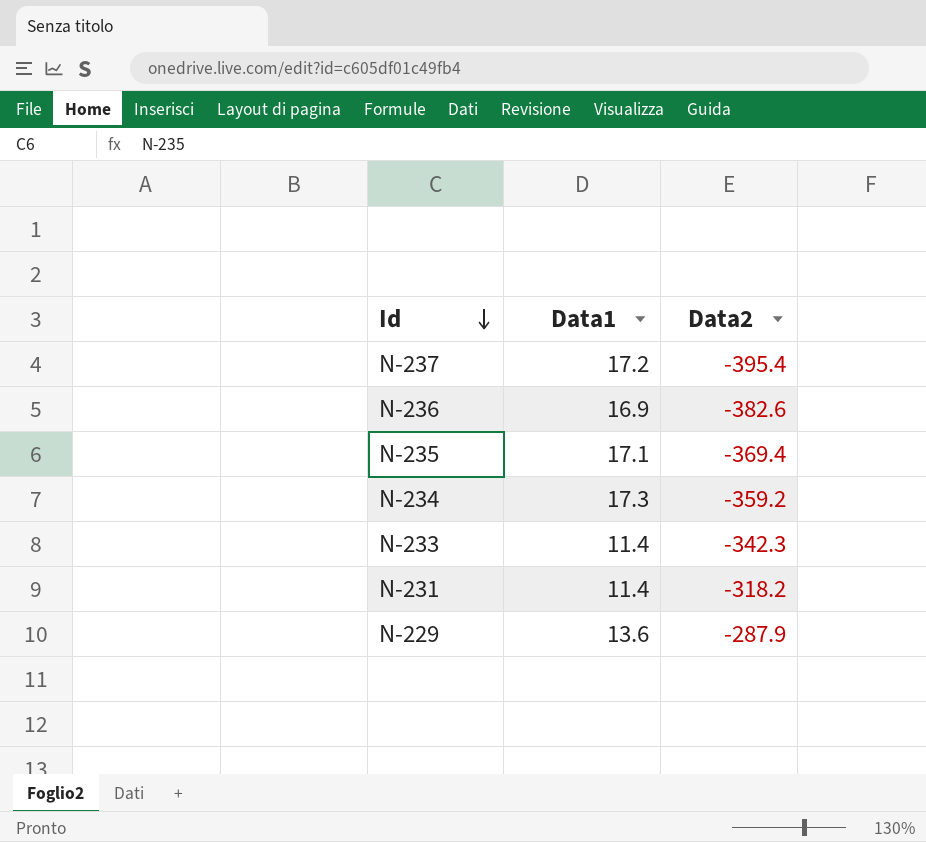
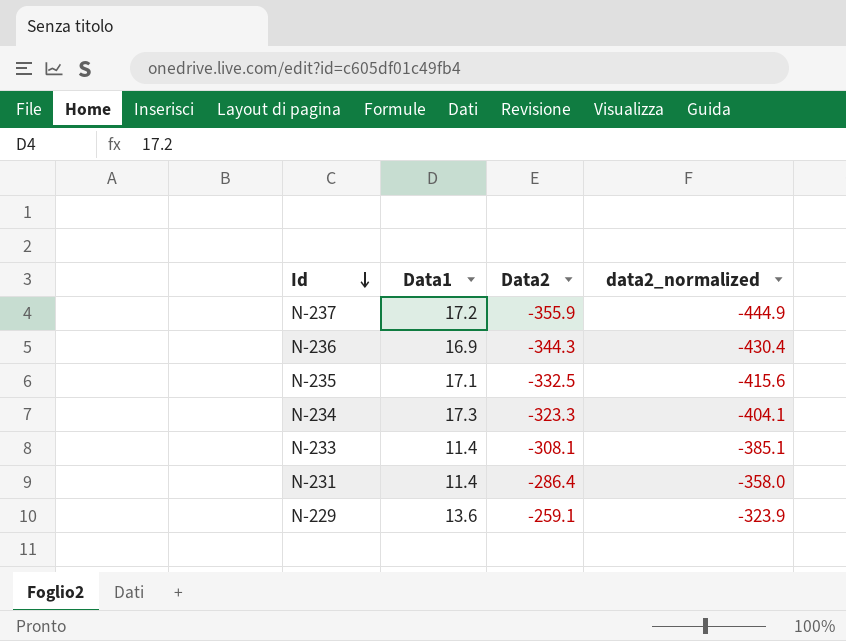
column data2_normalized | formula: none -> [Data2] * 1.25
N-237 | Data2: -395.4 -> -355.9
N-236 | Data2: -382.6 -> -344.3
N-235 | Data2: -369.4 -> -332.5
N-234 | Data2: -359.2 -> -323.3
N-233 | Data2: -342.3 -> -308.1
N-231 | Data2: -318.2 -> -286.4
N-229 | Data2: -287.9 -> -259.1

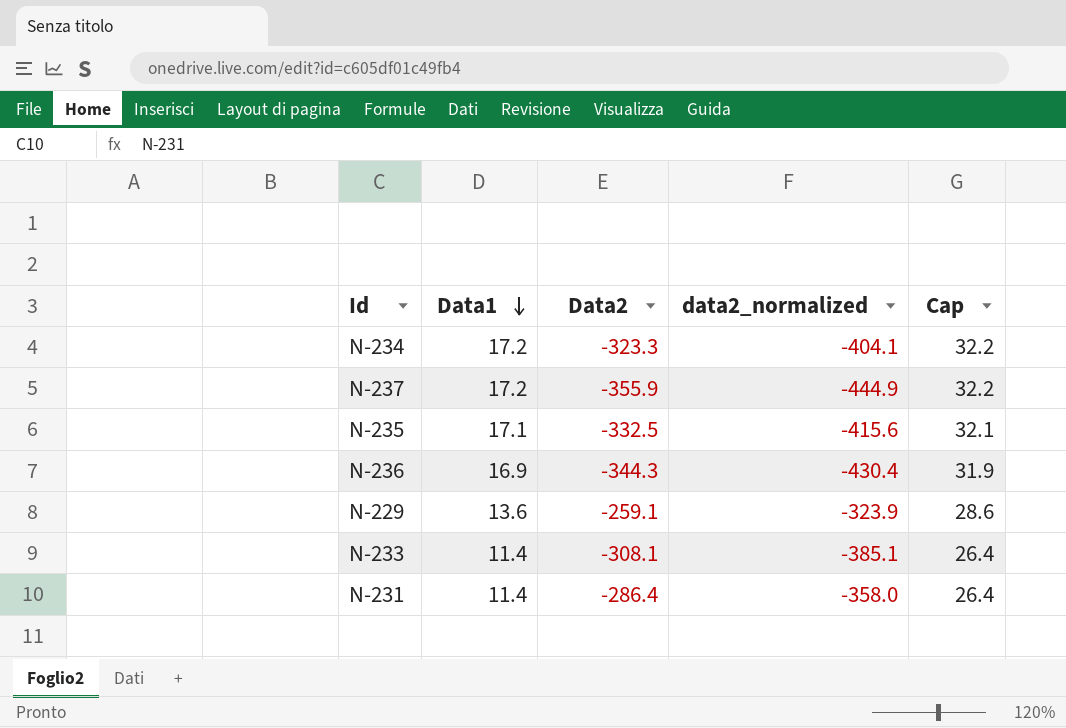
row order: Id descending -> Data1 descending
column Cap | formula: none -> [Data1] + 15
N-234 | Data1: 17.3 -> 17.2

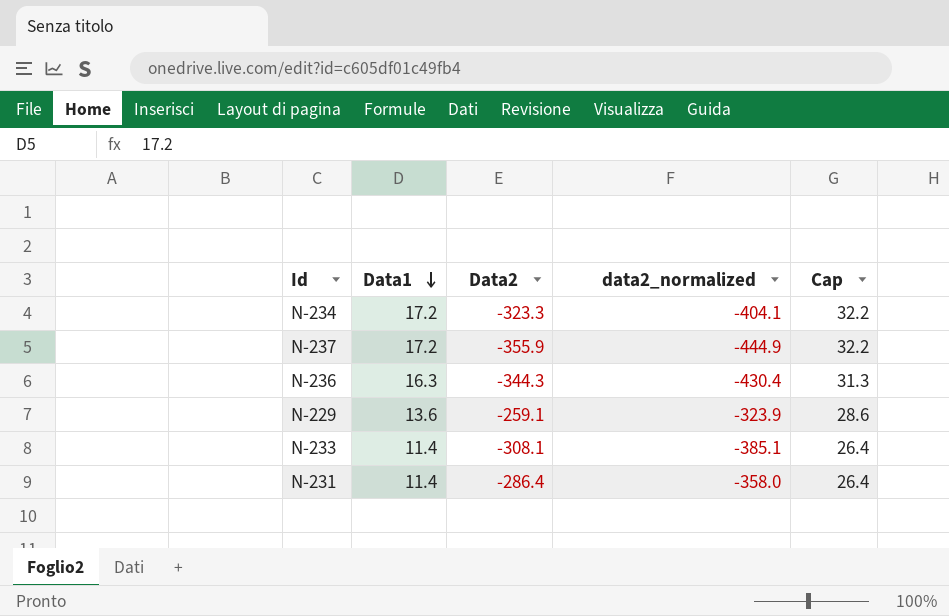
row N-235: 17.1 | -332.5 | -415.6 | 32.1 -> none
N-236 | Data1: 16.9 -> 16.3
N-236 | Cap: 31.9 -> 31.3

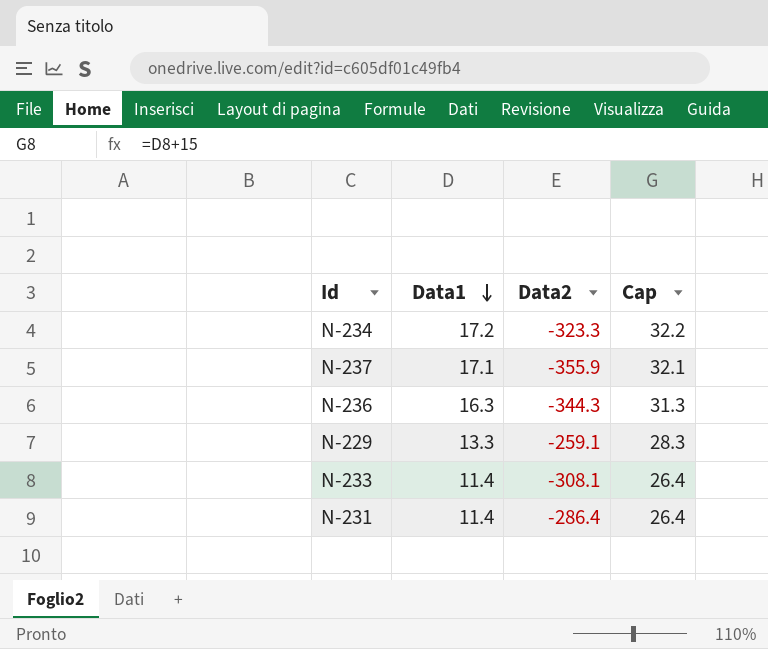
column data2_normalized | formula: [Data2] * 1.25 -> none
N-237 | Data1: 17.2 -> 17.1
N-237 | Cap: 32.2 -> 32.1
N-229 | Data1: 13.6 -> 13.3
N-229 | Cap: 28.6 -> 28.3

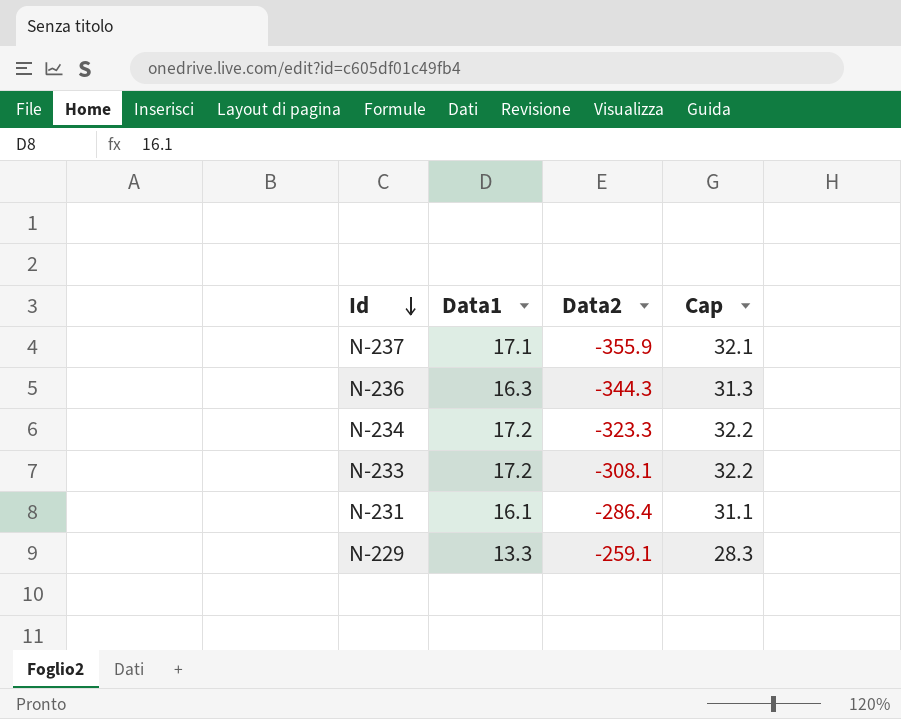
row order: Data1 descending -> Id descending
N-233 | Data1: 11.4 -> 17.2
N-233 | Cap: 26.4 -> 32.2
N-231 | Data1: 11.4 -> 16.1
N-231 | Cap: 26.4 -> 31.1

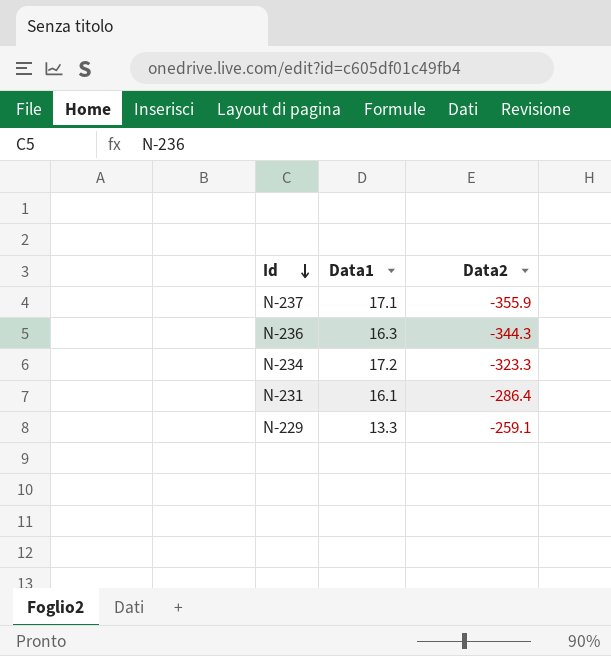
column Cap | formula: [Data1] + 15 -> none
row N-233: 17.2 | -308.1 | 32.2 -> none

